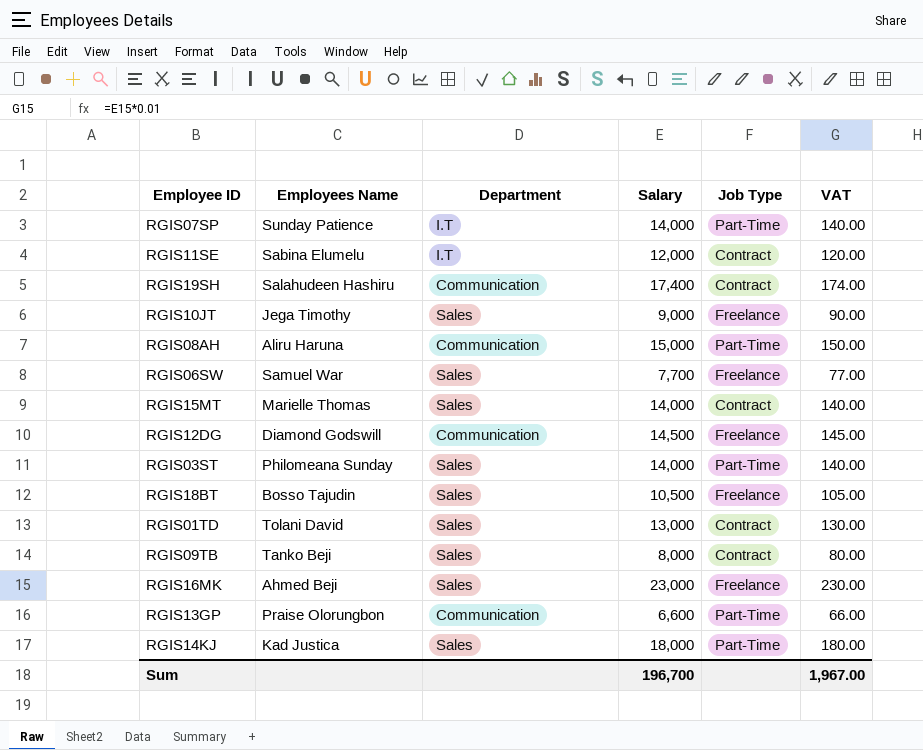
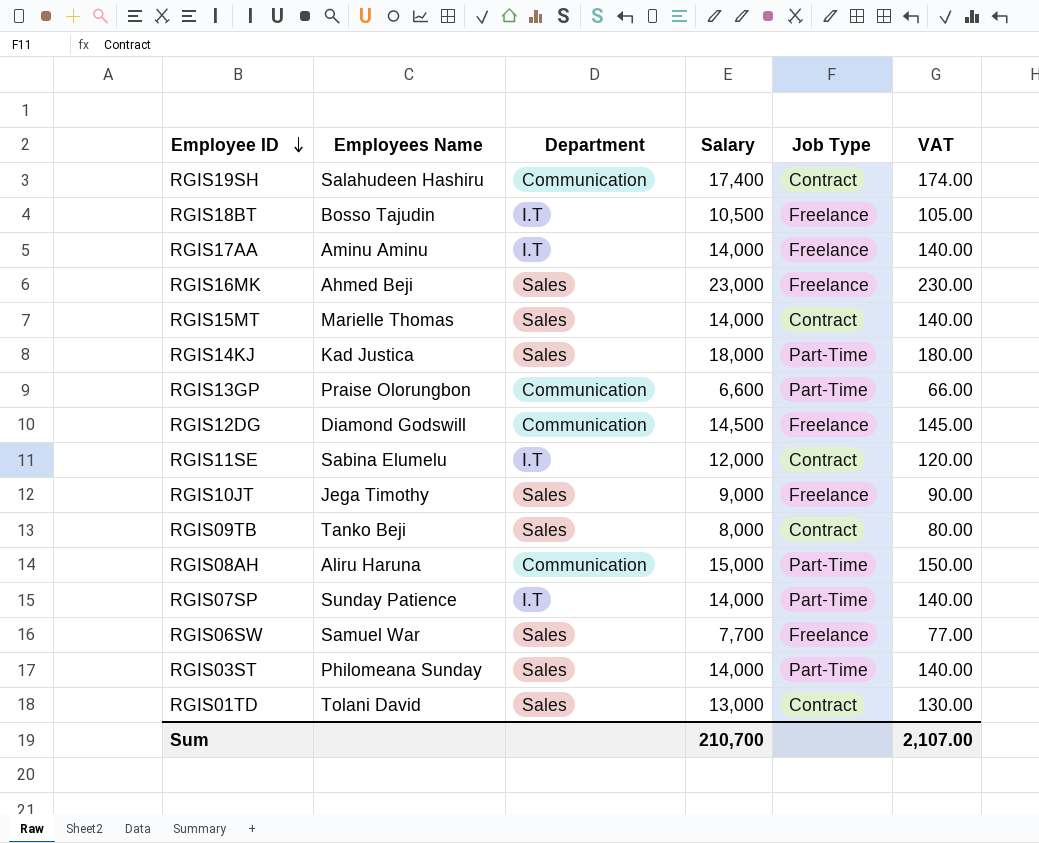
row order: none -> Employee ID descending
RGIS18BT | Department: Sales -> I.T
row RGIS17AA: none -> Aminu Aminu | I.T | 14,000 | Freelance | 140.00
Sum | Salary: 196,700 -> 210,700
Sum | VAT: 1,967.00 -> 2,107.00

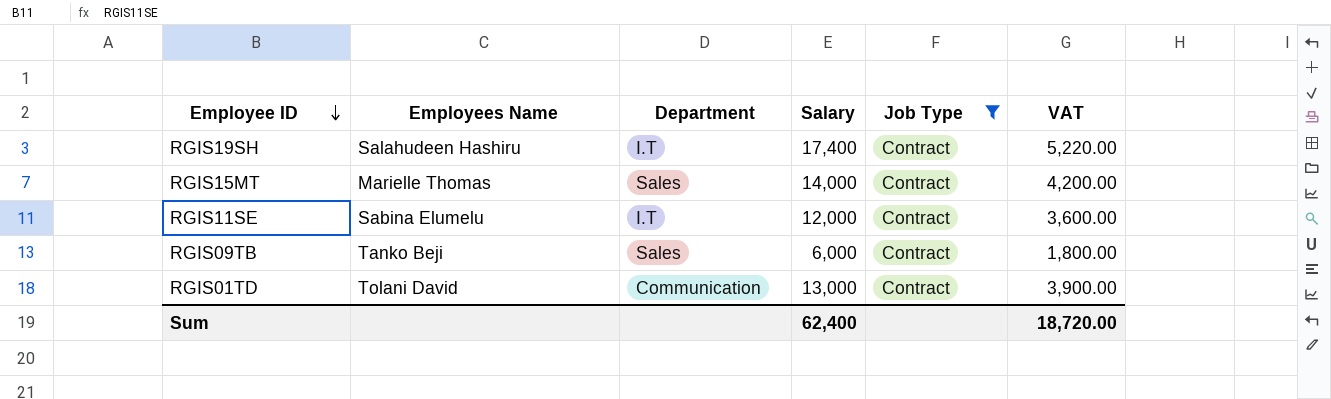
filter: none -> Job Type = Contract
column VAT | formula: [Salary] * 0.01 -> [Salary] * 0.3
RGIS19SH | Department: Communication -> I.T
RGIS09TB | Salary: 8,000 -> 6,000
RGIS01TD | Department: Sales -> Communication
Sum | Salary: 210,700 -> 62,400
Sum | VAT: 2,107.00 -> 18,720.00

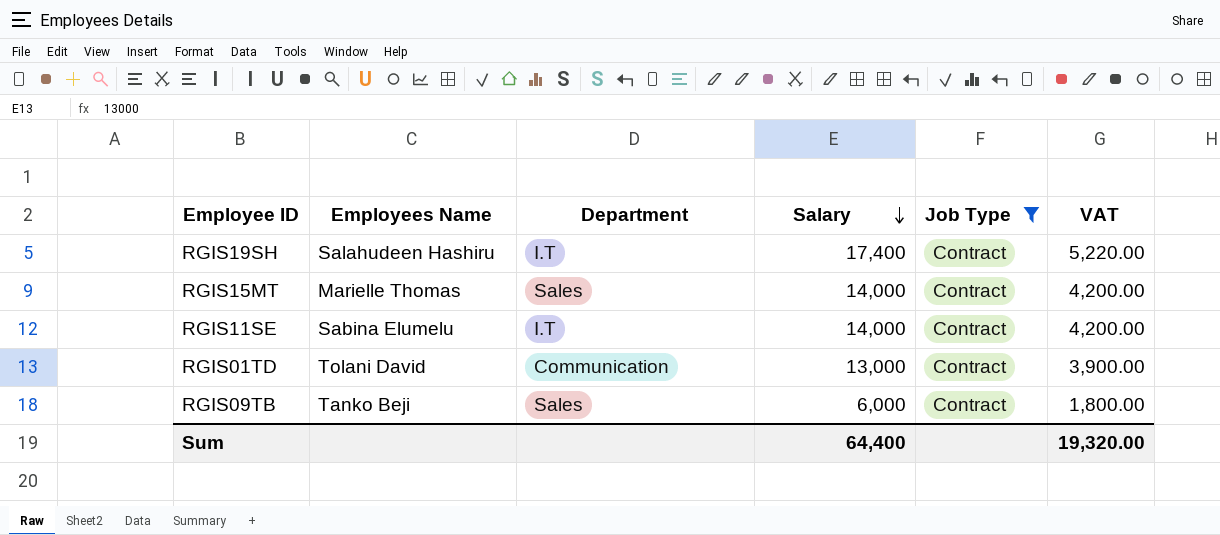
row order: Employee ID descending -> Salary descending
RGIS11SE | Salary: 12,000 -> 14,000
RGIS11SE | VAT: 3,600.00 -> 4,200.00
Sum | Salary: 62,400 -> 64,400
Sum | VAT: 18,720.00 -> 19,320.00

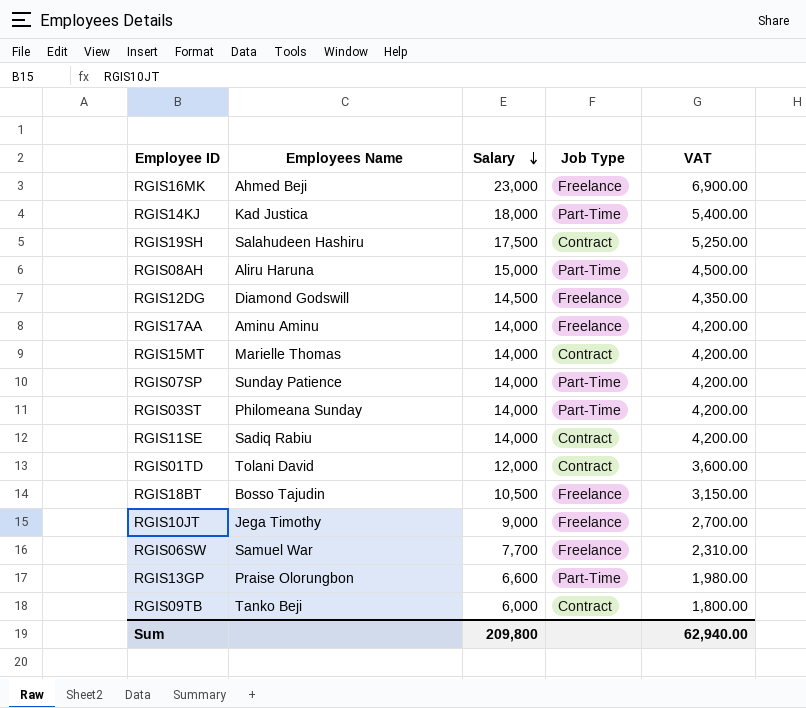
filter: Job Type = Contract -> none
column Department | position: 3 -> none
RGIS19SH | Salary: 17,400 -> 17,500
RGIS19SH | VAT: 5,220.00 -> 5,250.00
RGIS11SE | Employees Name: Sabina Elumelu -> Sadiq Rabiu
RGIS01TD | Salary: 13,000 -> 12,000
RGIS01TD | VAT: 3,900.00 -> 3,600.00
Sum | Salary: 64,400 -> 209,800
Sum | VAT: 19,320.00 -> 62,940.00

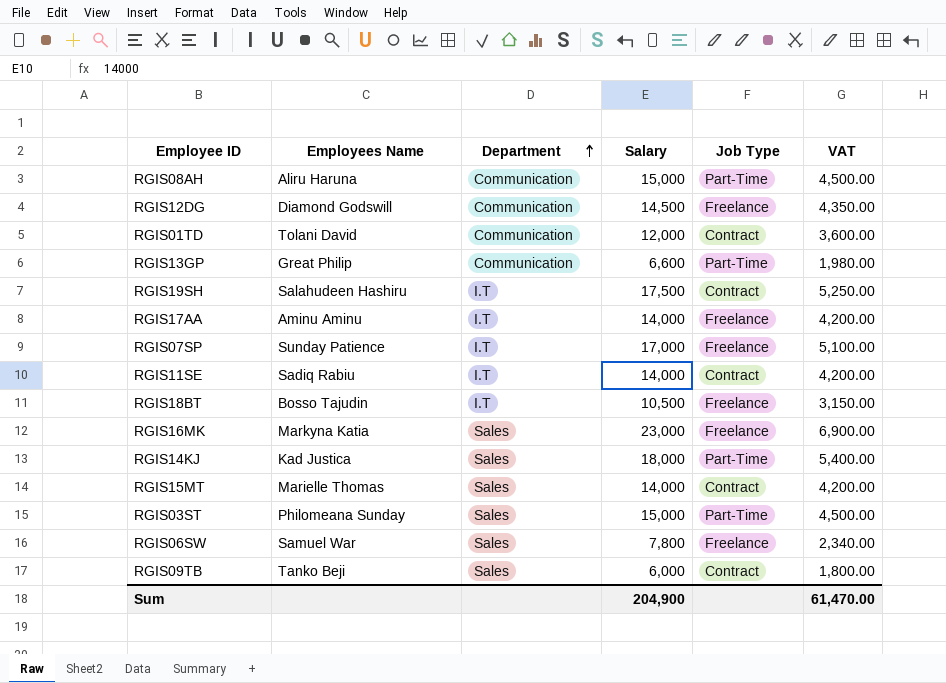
row order: Salary descending -> Department ascending
column Department | position: none -> 3
row RGIS10JT: Jega Timothy | 9,000 | Freelance | 2,700.00 -> none
RGIS13GP | Employees Name: Praise Olorungbon -> Great Philip
RGIS07SP | Salary: 14,000 -> 17,000
RGIS07SP | Job Type: Part-Time -> Freelance
RGIS07SP | VAT: 4,200.00 -> 5,100.00
RGIS16MK | Employees Name: Ahmed Beji -> Markyna Katia
RGIS03ST | Salary: 14,000 -> 15,000
RGIS03ST | VAT: 4,200.00 -> 4,500.00
RGIS06SW | Salary: 7,700 -> 7,800
RGIS06SW | VAT: 2,310.00 -> 2,340.00
Sum | Salary: 209,800 -> 204,900
Sum | VAT: 62,940.00 -> 61,470.00

